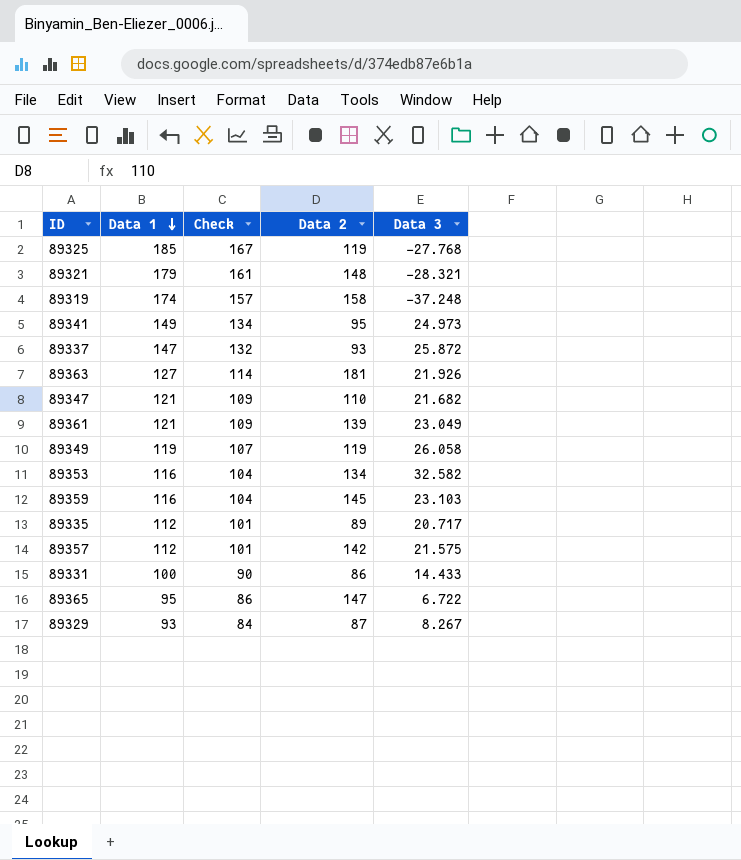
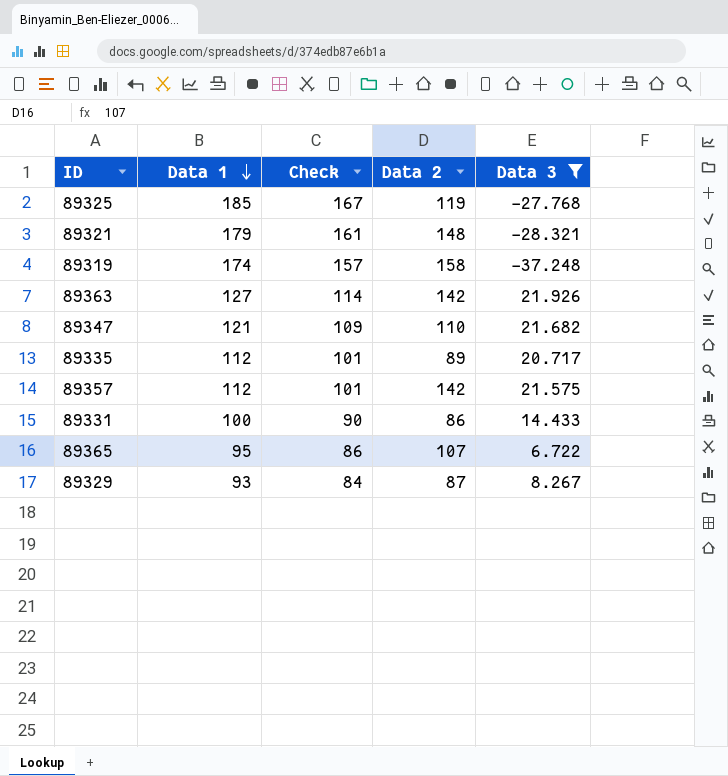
filter: none -> Data 3 <= 21.926
89363 | Data 2: 181 -> 142
89365 | Data 2: 147 -> 107

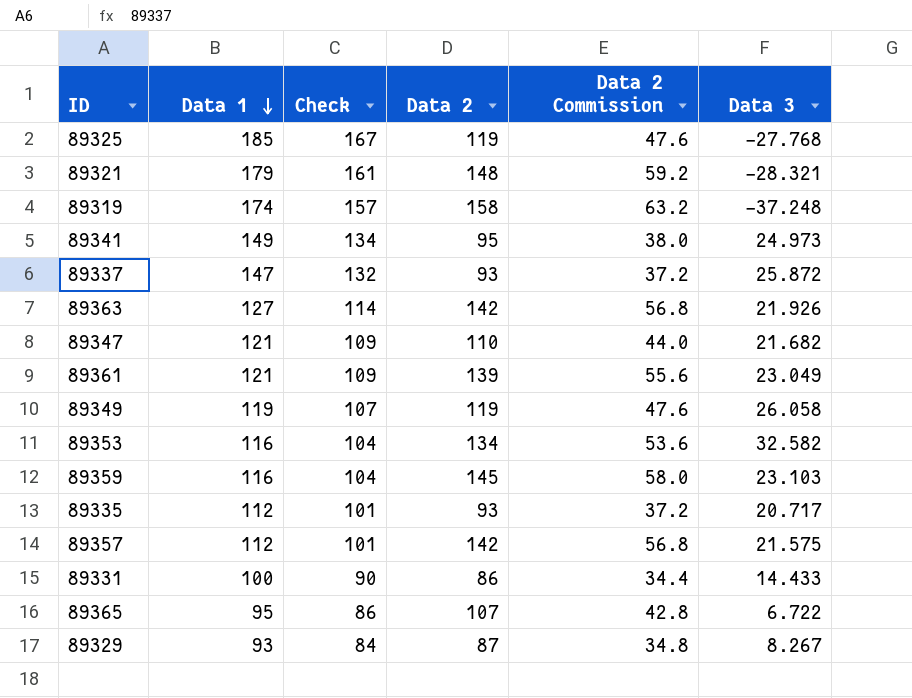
filter: Data 3 <= 21.926 -> none
column Data 2 Commission | formula: none -> [Data 2] * 0.4
89335 | Data 2: 89 -> 93

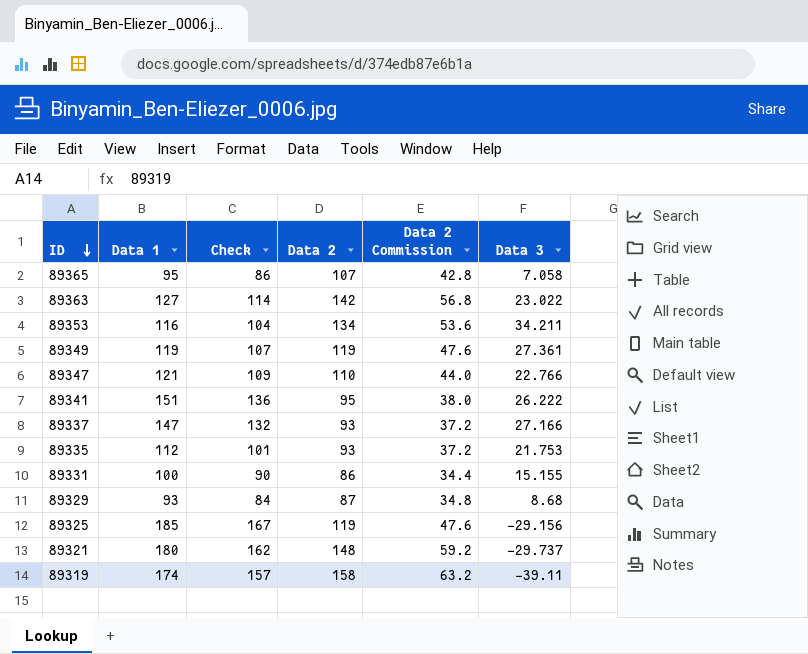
row order: Data 1 descending -> ID descending
row 89361: 121 | 109 | 139 | 55.6 | 23.049 -> none
row 89359: 116 | 104 | 145 | 58.0 | 23.103 -> none
row 89357: 112 | 101 | 142 | 56.8 | 21.575 -> none
89365 | Data 3: 6.722 -> 7.058
89363 | Data 3: 21.926 -> 23.022
89353 | Data 3: 32.582 -> 34.211
89349 | Data 3: 26.058 -> 27.361
89347 | Data 3: 21.682 -> 22.766
89341 | Data 1: 149 -> 151
89341 | Check: 134 -> 136
89341 | Data 3: 24.973 -> 26.222
89337 | Data 3: 25.872 -> 27.166
89335 | Data 3: 20.717 -> 21.753
89331 | Data 3: 14.433 -> 15.155
89329 | Data 3: 8.267 -> 8.68
89325 | Data 3: -27.768 -> -29.156
89321 | Data 1: 179 -> 180
89321 | Check: 161 -> 162
89321 | Data 3: -28.321 -> -29.737
89319 | Data 3: -37.248 -> -39.11

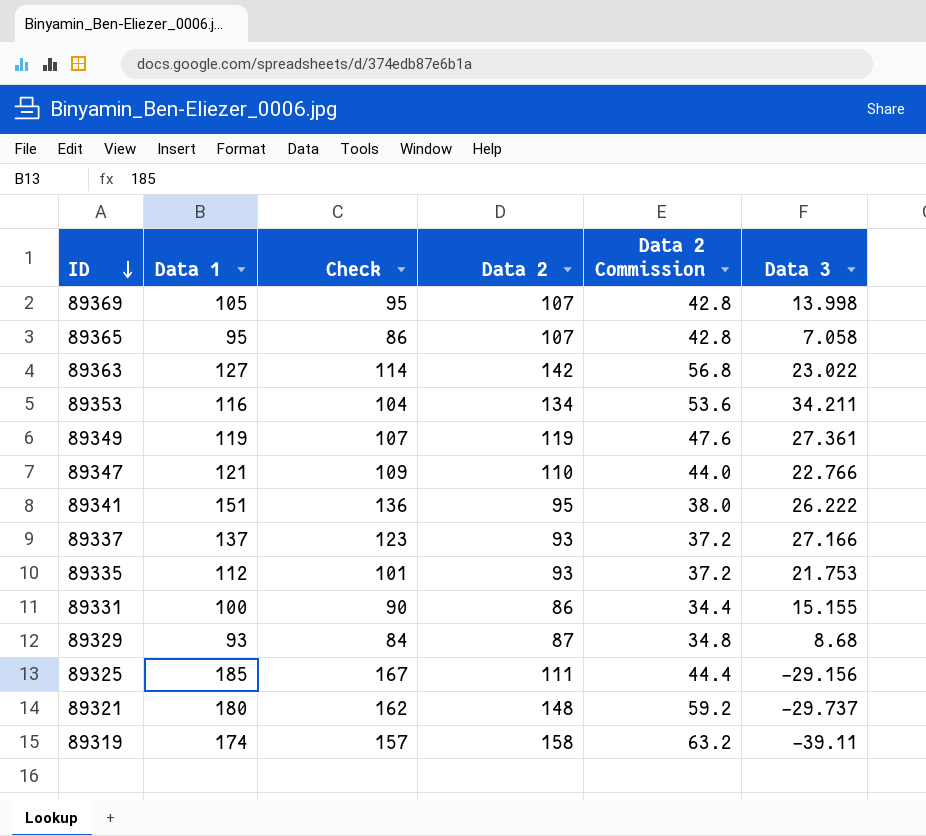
row 89369: none -> 105 | 95 | 107 | 42.8 | 13.998
89337 | Data 1: 147 -> 137
89337 | Check: 132 -> 123
89325 | Data 2: 119 -> 111
89325 | Data 2 Commission: 47.6 -> 44.4

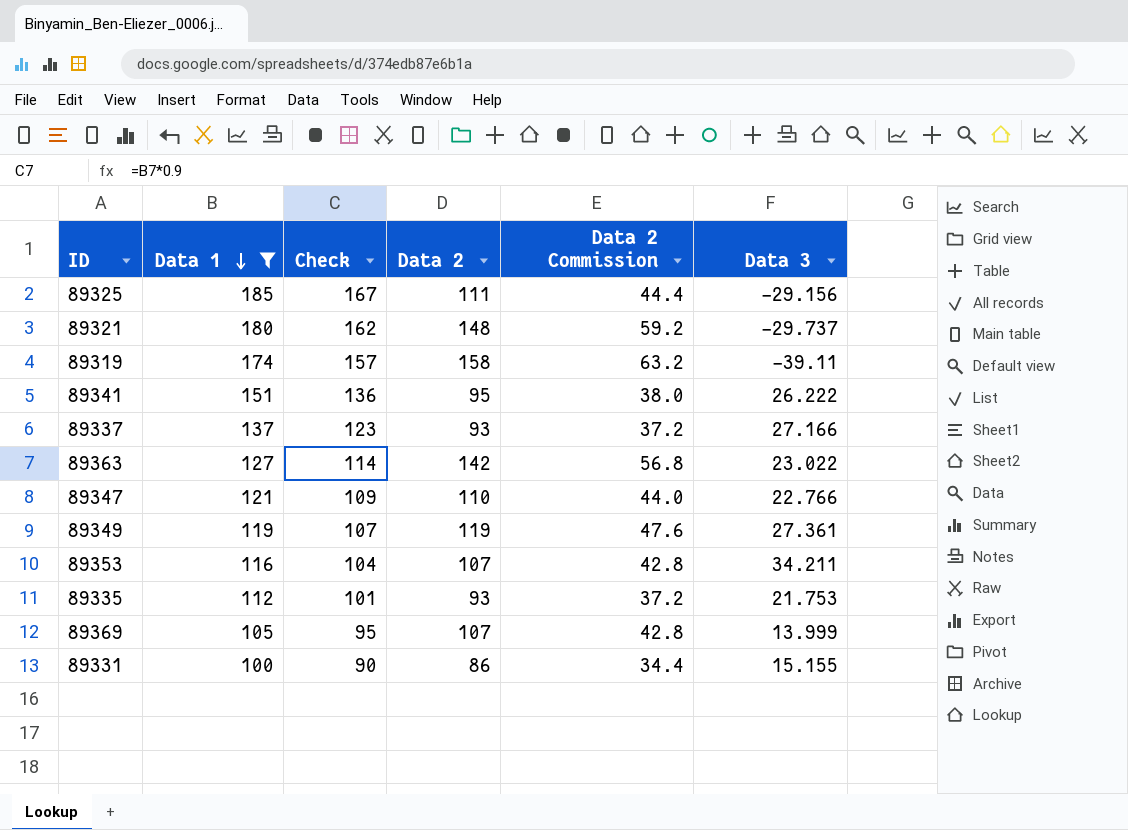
filter: none -> Data 1 >= 100
row order: ID descending -> Data 1 descending
89353 | Data 2: 134 -> 107
89353 | Data 2 Commission: 53.6 -> 42.8
89369 | Data 3: 13.998 -> 13.999

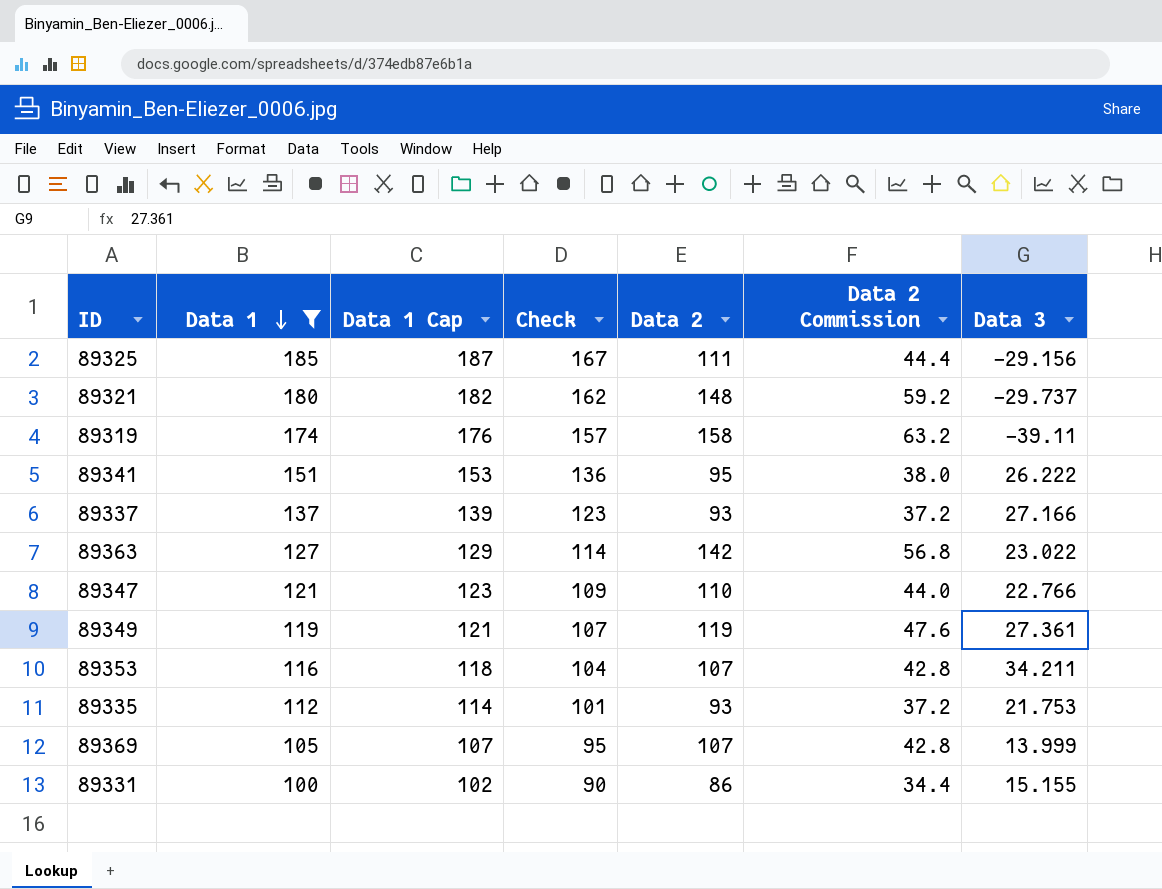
column Data 1 Cap | formula: none -> [Data 1] + 2

